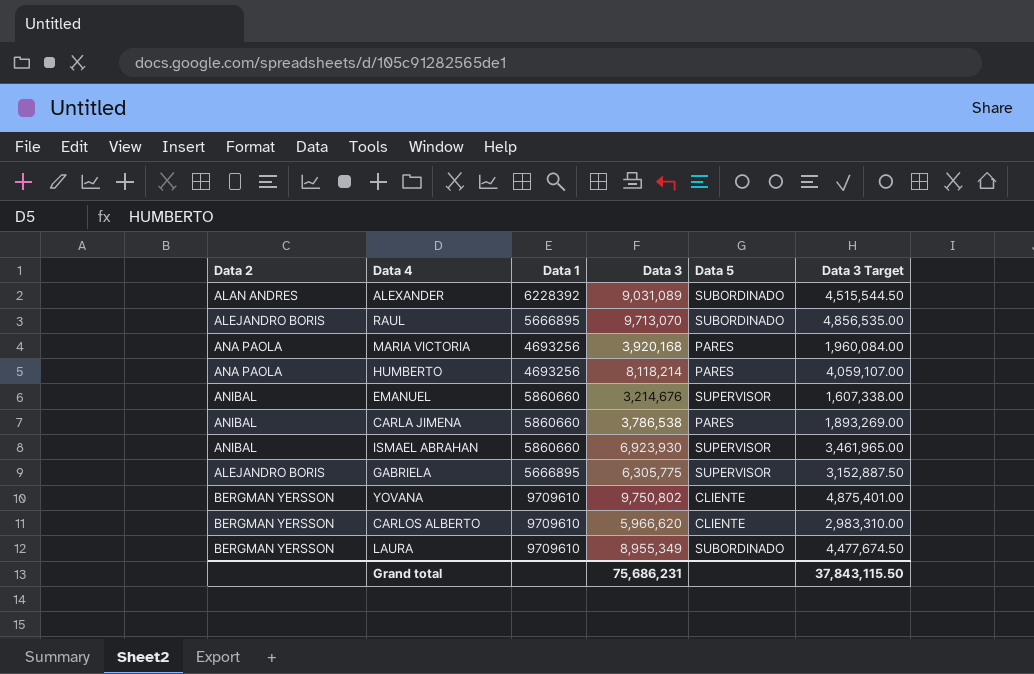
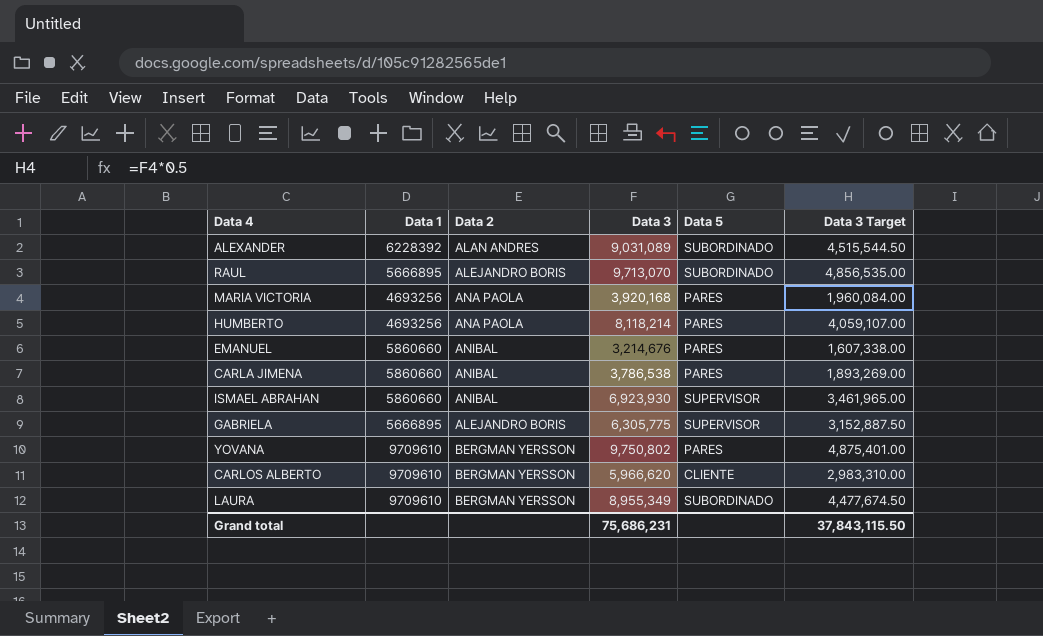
column Data 2 | position: 1 -> 3
EMANUEL | Data 5: SUPERVISOR -> PARES
YOVANA | Data 5: CLIENTE -> PARES

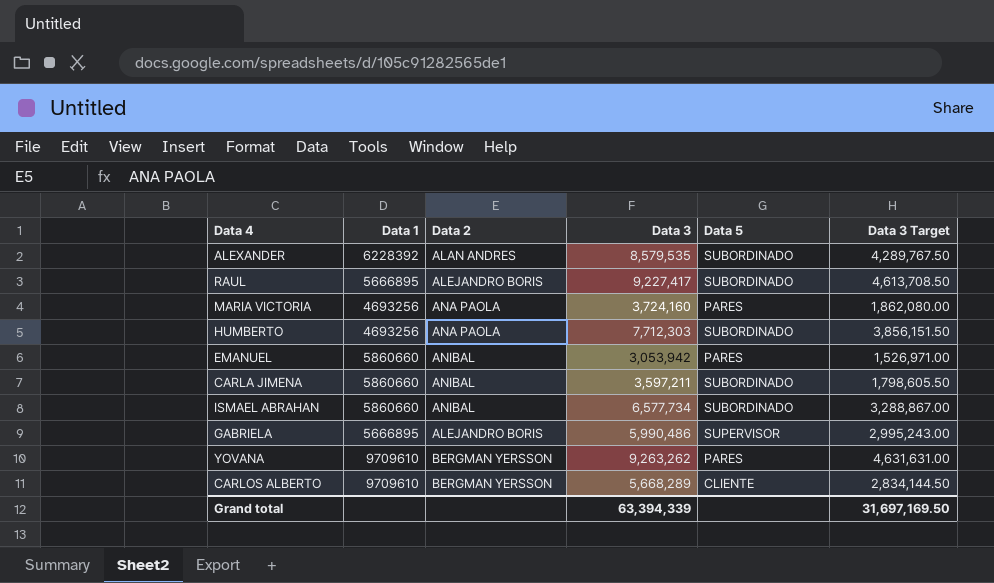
row LAURA: 9709610 | BERGMAN YERSSON | 8,955,349 | SUBORDINADO | 4,477,674.50 -> none
ALEXANDER | Data 3: 9,031,089 -> 8,579,535
ALEXANDER | Data 3 Target: 4,515,544.50 -> 4,289,767.50
RAUL | Data 3: 9,713,070 -> 9,227,417
RAUL | Data 3 Target: 4,856,535.00 -> 4,613,708.50
MARIA VICTORIA | Data 3: 3,920,168 -> 3,724,160
MARIA VICTORIA | Data 3 Target: 1,960,084.00 -> 1,862,080.00
HUMBERTO | Data 3: 8,118,214 -> 7,712,303
HUMBERTO | Data 5: PARES -> SUBORDINADO
HUMBERTO | Data 3 Target: 4,059,107.00 -> 3,856,151.50
EMANUEL | Data 3: 3,214,676 -> 3,053,942
EMANUEL | Data 3 Target: 1,607,338.00 -> 1,526,971.00
CARLA JIMENA | Data 3: 3,786,538 -> 3,597,211
CARLA JIMENA | Data 5: PARES -> SUBORDINADO
CARLA JIMENA | Data 3 Target: 1,893,269.00 -> 1,798,605.50
ISMAEL ABRAHAN | Data 3: 6,923,930 -> 6,577,734
ISMAEL ABRAHAN | Data 5: SUPERVISOR -> SUBORDINADO
ISMAEL ABRAHAN | Data 3 Target: 3,461,965.00 -> 3,288,867.00
GABRIELA | Data 3: 6,305,775 -> 5,990,486
GABRIELA | Data 3 Target: 3,152,887.50 -> 2,995,243.00
YOVANA | Data 3: 9,750,802 -> 9,263,262
YOVANA | Data 3 Target: 4,875,401.00 -> 4,631,631.00
CARLOS ALBERTO | Data 3: 5,966,620 -> 5,668,289
CARLOS ALBERTO | Data 3 Target: 2,983,310.00 -> 2,834,144.50
Grand total | Data 3: 75,686,231 -> 63,394,339
Grand total | Data 3 Target: 37,843,115.50 -> 31,697,169.50

